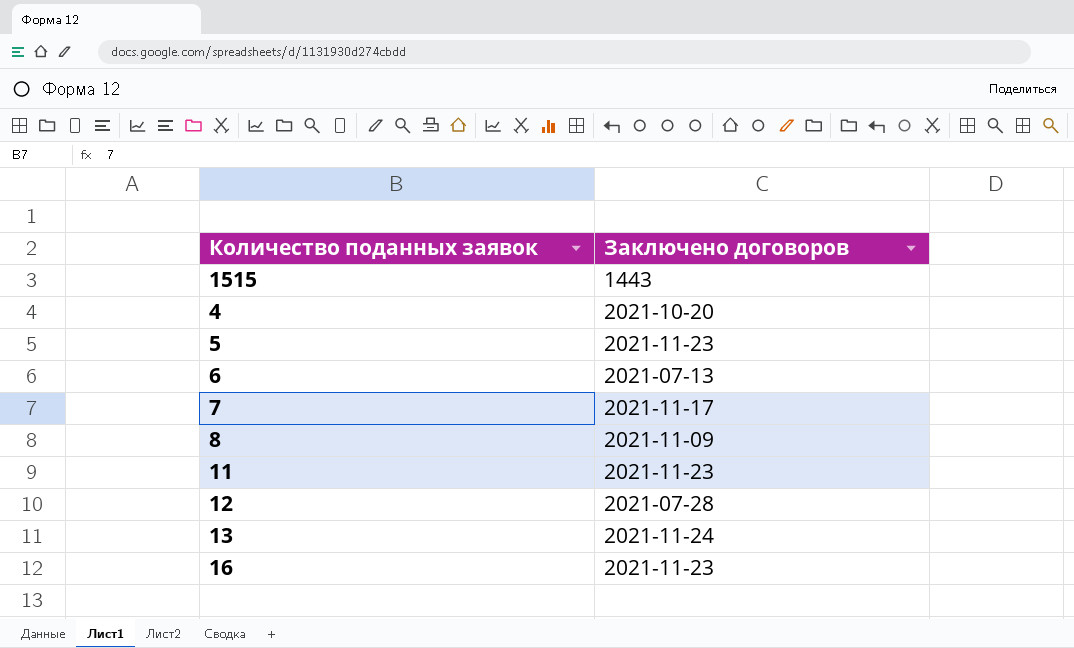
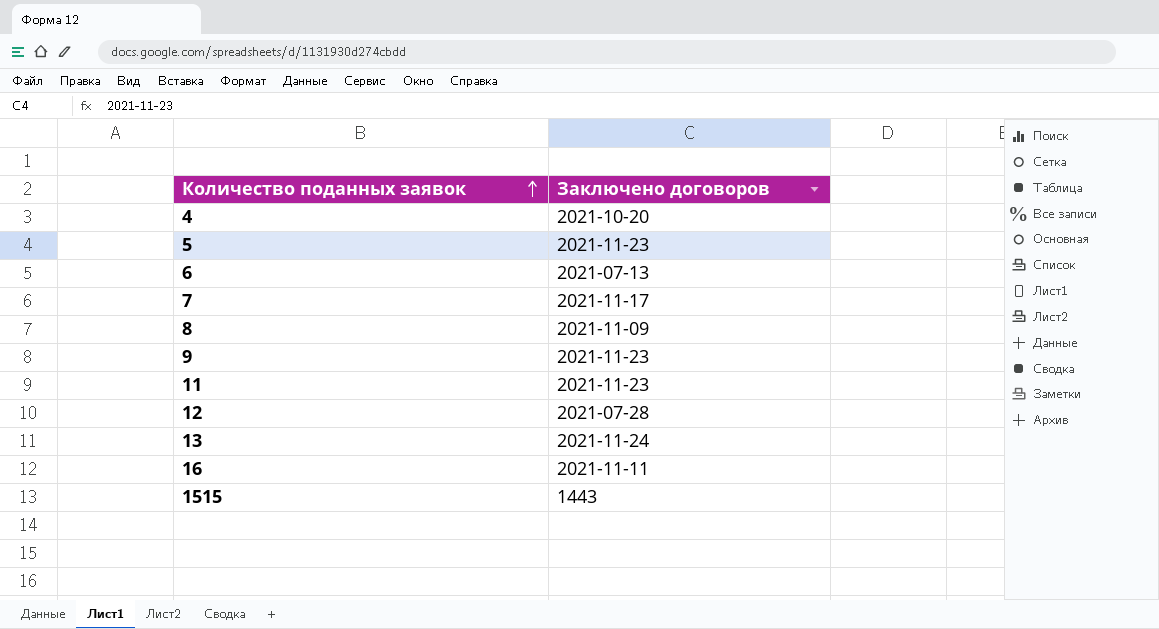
row order: none -> Количество поданных заявок ascending
row 9: none -> 2021-11-23
16 | Заключено договоров: 2021-11-23 -> 2021-11-11

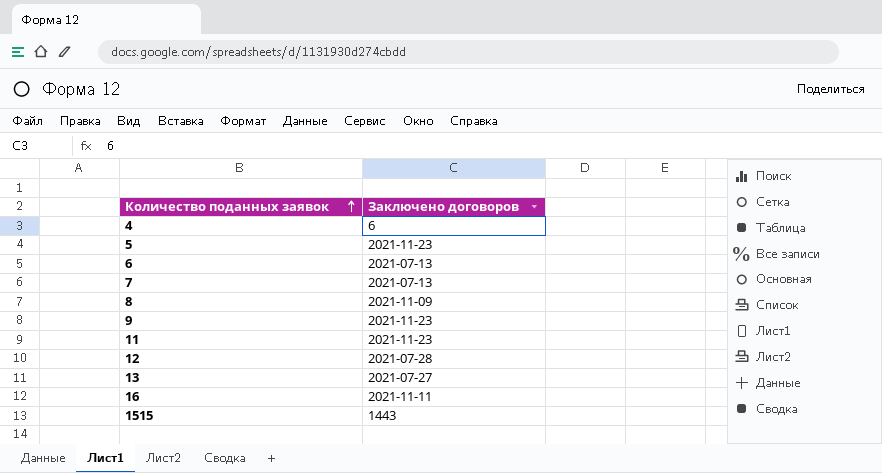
4 | Заключено договоров: 2021-10-20 -> 6
7 | Заключено договоров: 2021-11-17 -> 2021-07-13
13 | Заключено договоров: 2021-11-24 -> 2021-07-27

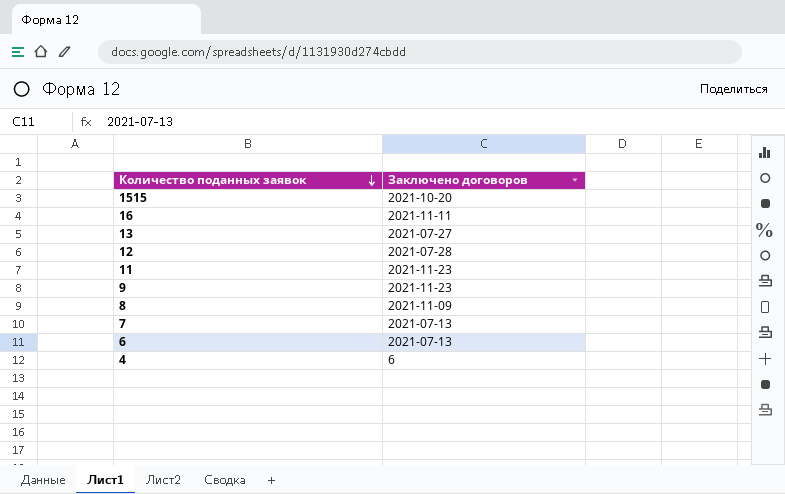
row order: Количество поданных заявок ascending -> Количество поданных заявок descending
row 5: 2021-11-23 -> none
1515 | Заключено договоров: 1443 -> 2021-10-20

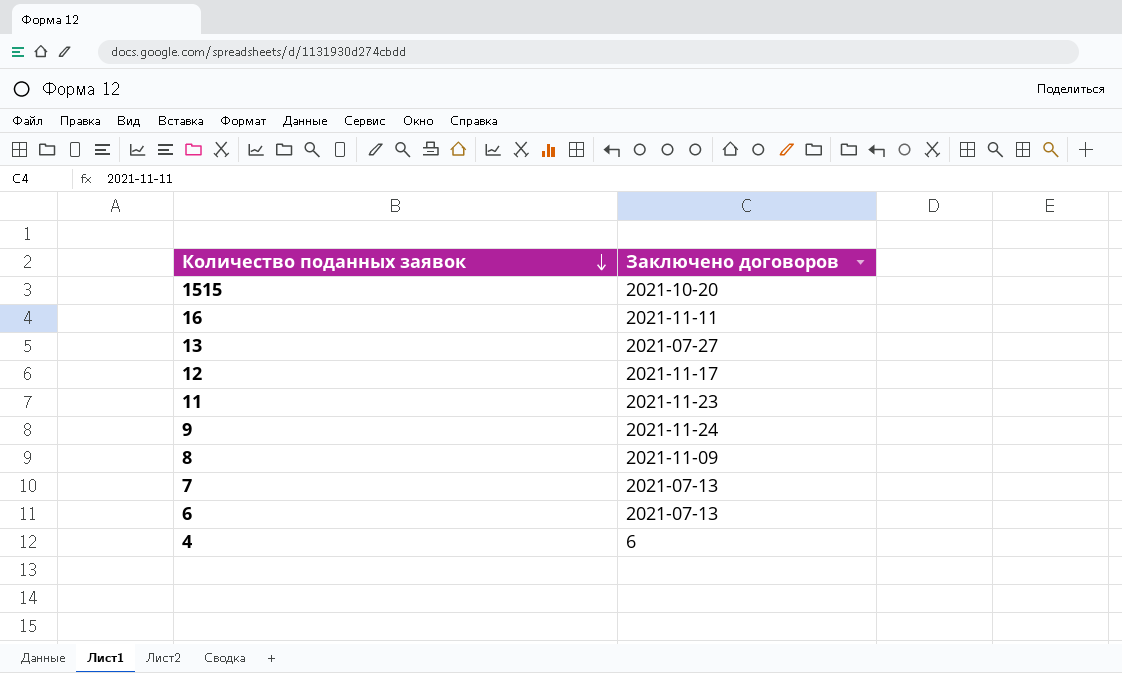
12 | Заключено договоров: 2021-07-28 -> 2021-11-17
9 | Заключено договоров: 2021-11-23 -> 2021-11-24

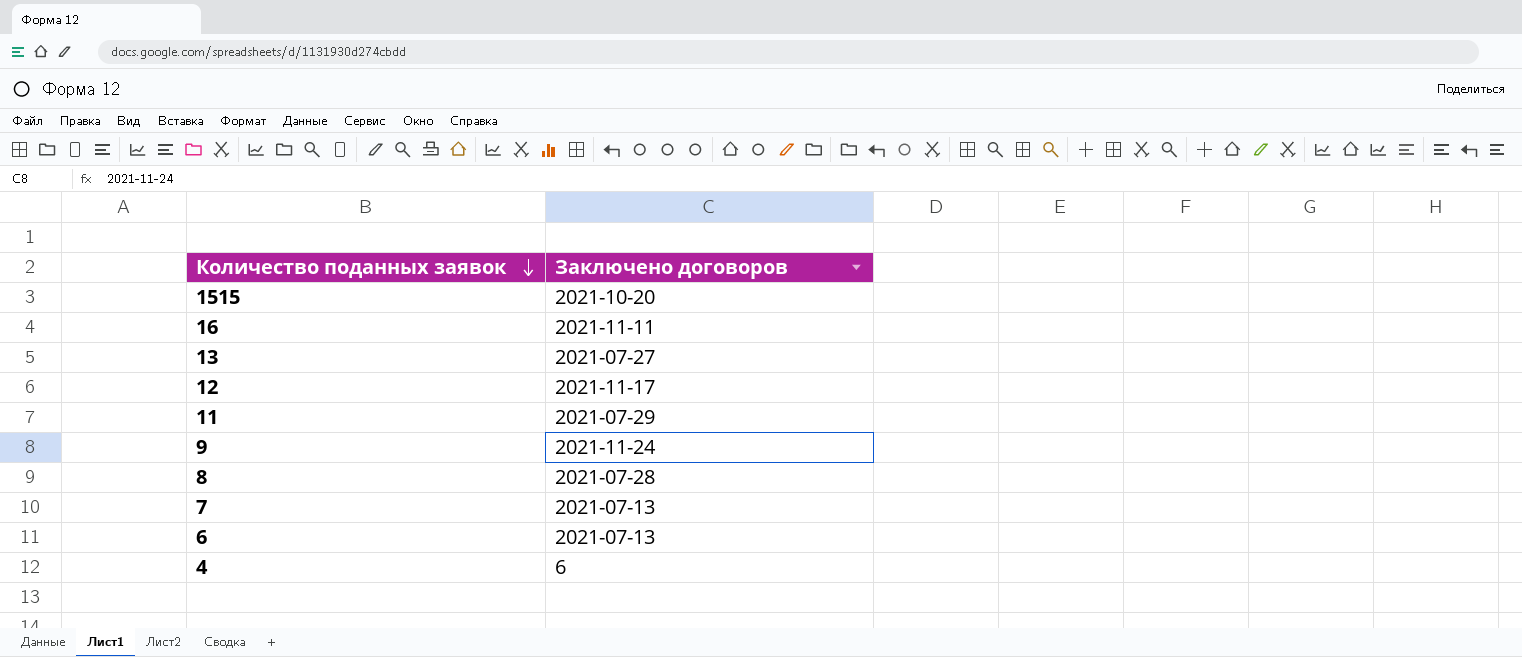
11 | Заключено договоров: 2021-11-23 -> 2021-07-29
8 | Заключено договоров: 2021-11-09 -> 2021-07-28

